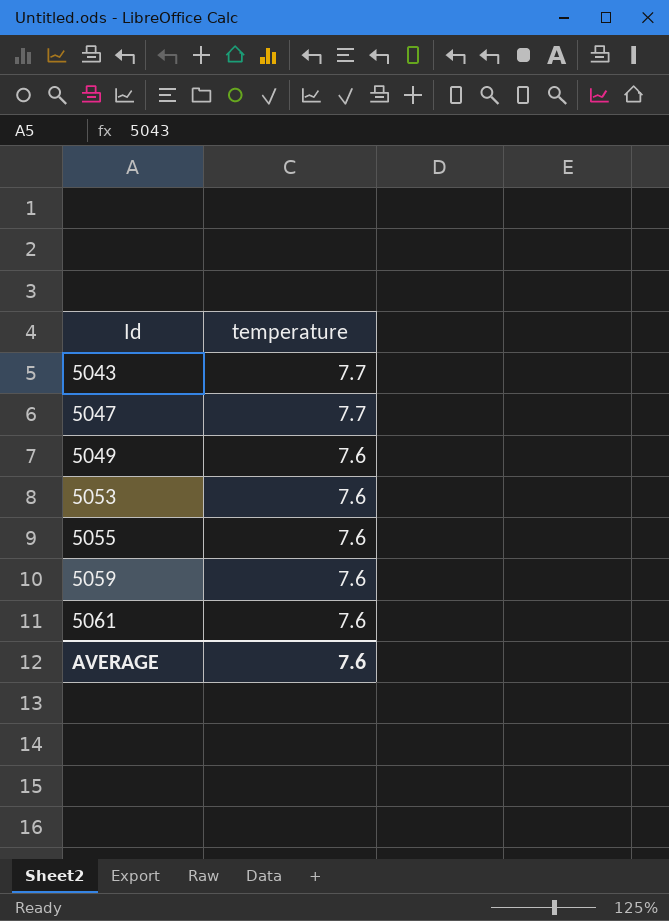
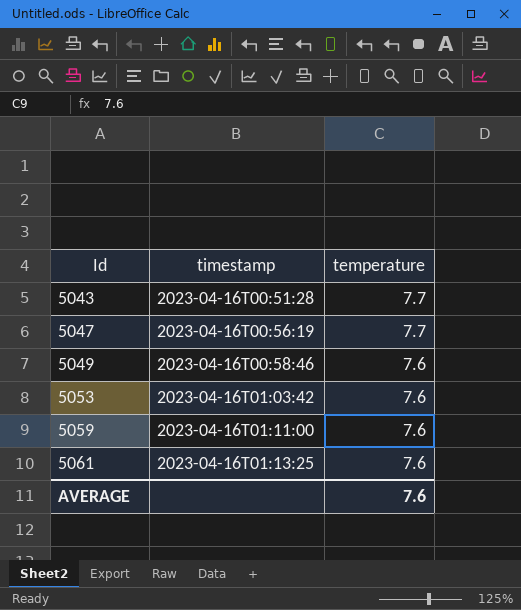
column timestamp | position: none -> 2
row 5055: 7.6 -> none

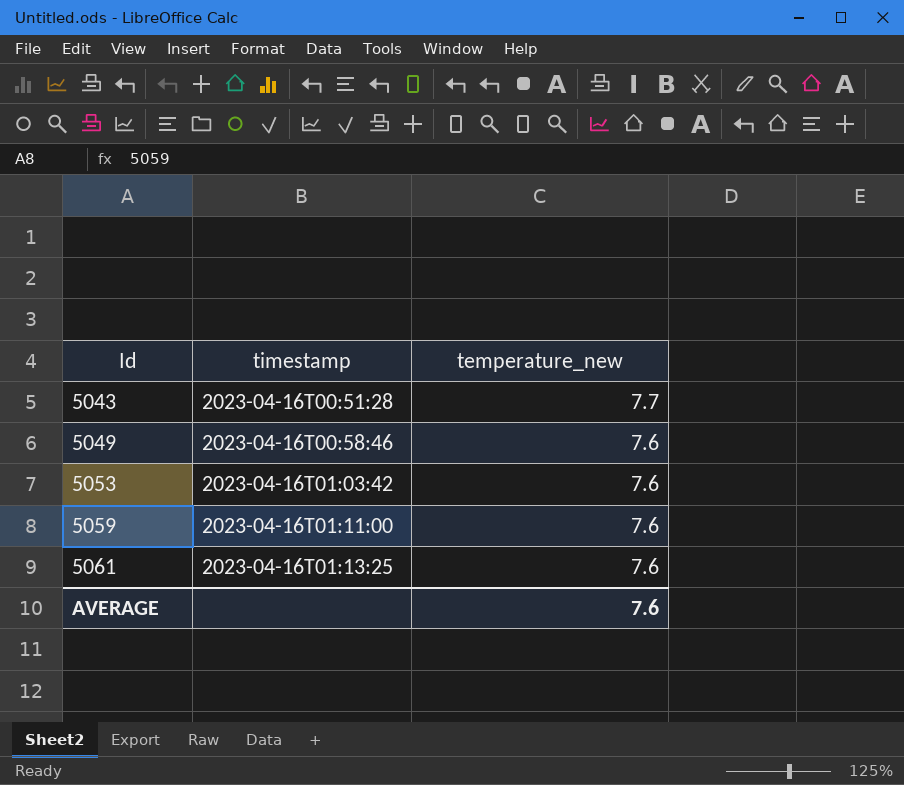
column name: temperature -> temperature_new
row 5047: 2023-04-16T00:56:19 | 7.7 -> none

